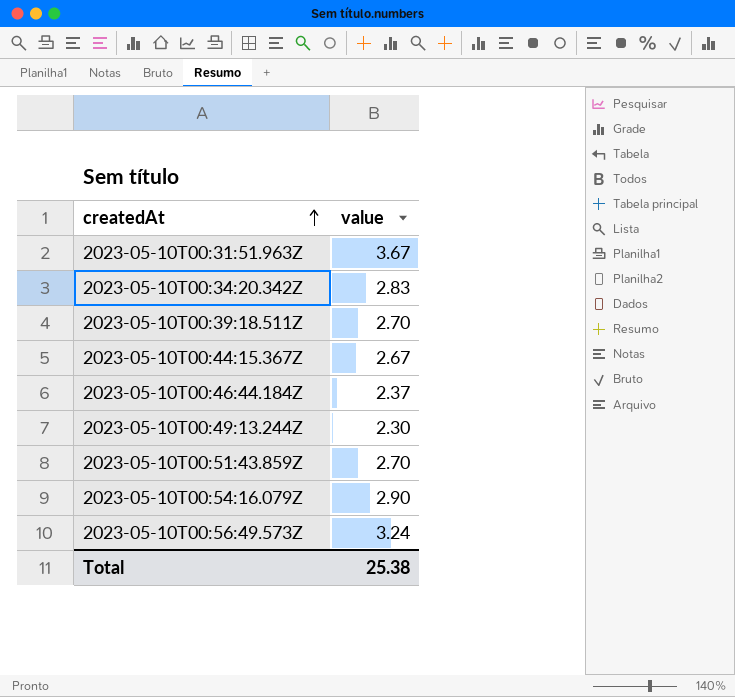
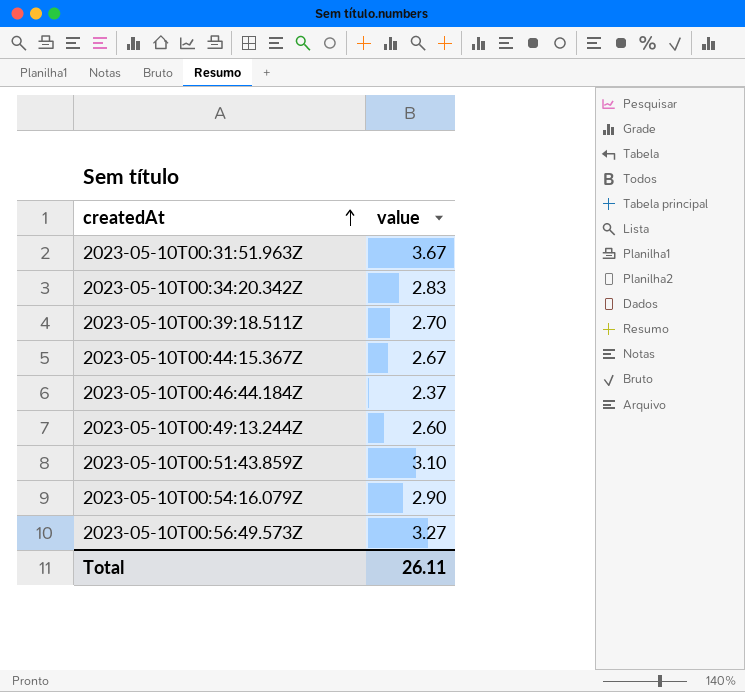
2023-05-10T00:49:13.244Z | value: 2.30 -> 2.60
2023-05-10T00:51:43.859Z | value: 2.70 -> 3.10
2023-05-10T00:56:49.573Z | value: 3.24 -> 3.27
Total | value: 25.38 -> 26.11

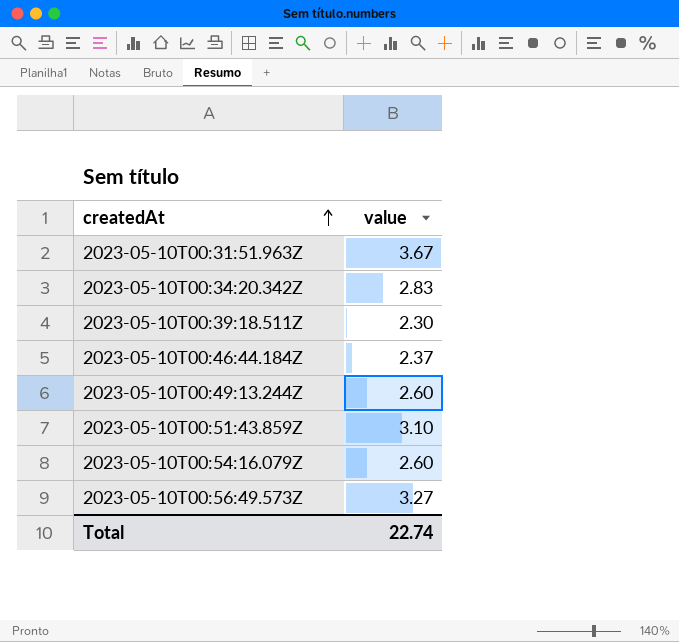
row 2023-05-10T00:44:15.367Z: 2.67 -> none
2023-05-10T00:39:18.511Z | value: 2.70 -> 2.30
2023-05-10T00:54:16.079Z | value: 2.90 -> 2.60
Total | value: 26.11 -> 22.74

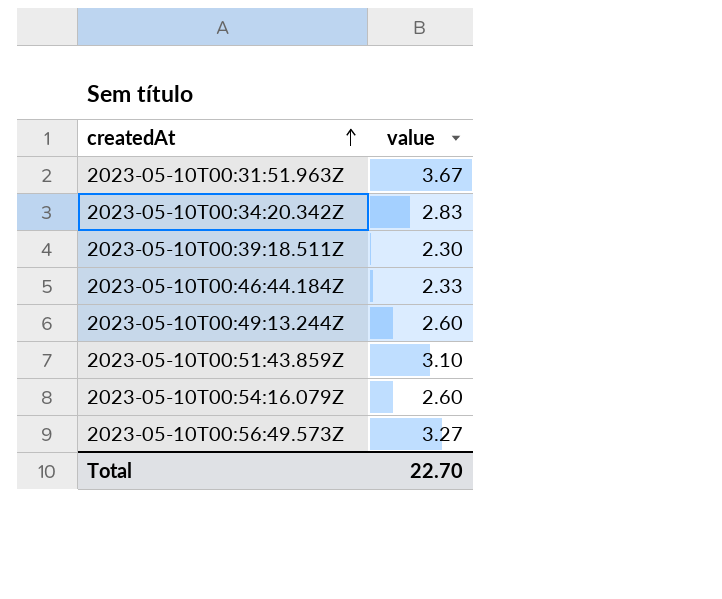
2023-05-10T00:46:44.184Z | value: 2.37 -> 2.33
Total | value: 22.74 -> 22.70

